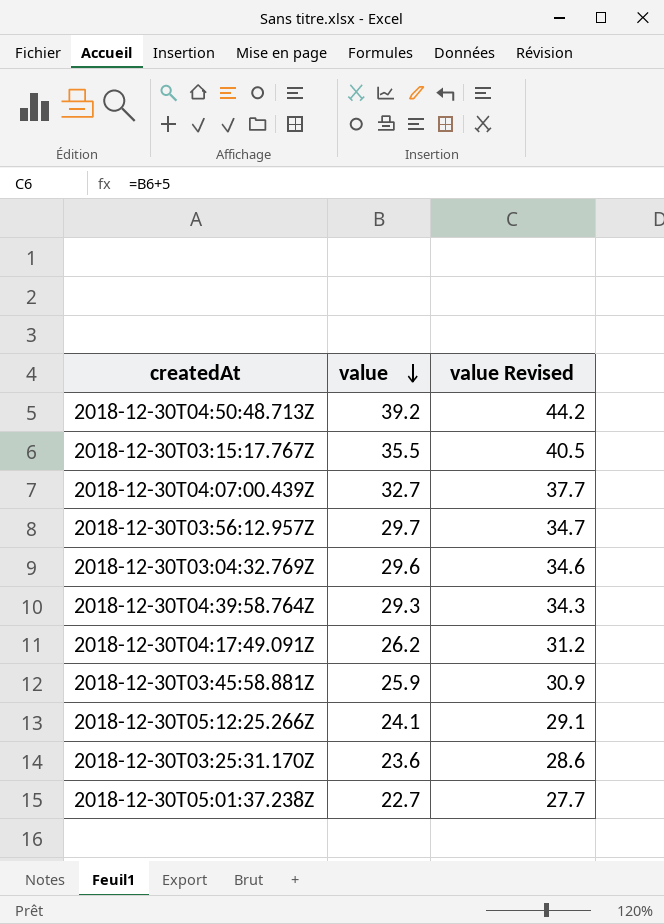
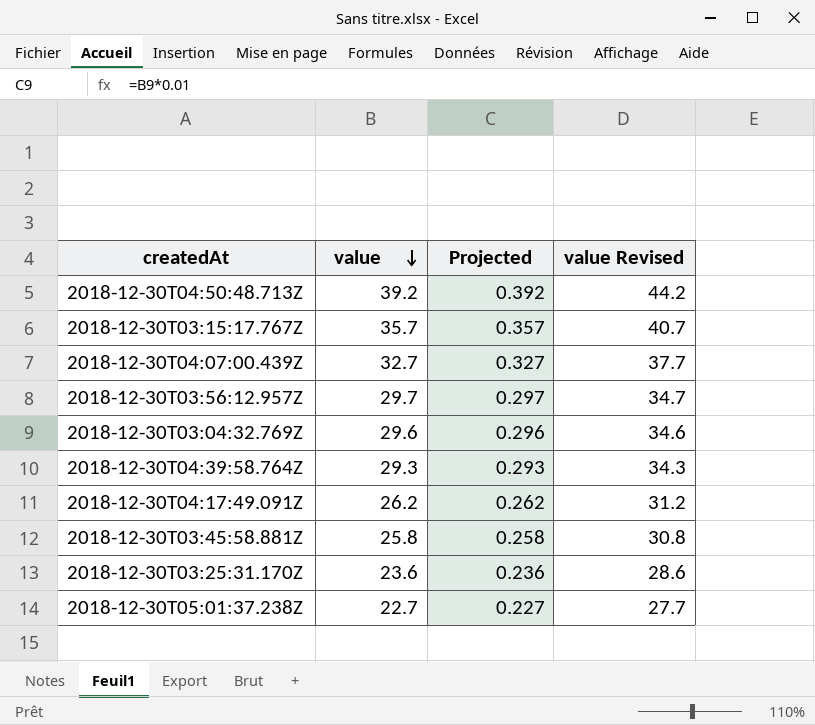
column Projected | formula: none -> [value] * 0.01
row 2018-12-30T05:12:25.266Z: 24.1 | 29.1 -> none
2018-12-30T03:15:17.767Z | value: 35.5 -> 35.7
2018-12-30T03:15:17.767Z | value Revised: 40.5 -> 40.7
2018-12-30T03:45:58.881Z | value: 25.9 -> 25.8
2018-12-30T03:45:58.881Z | value Revised: 30.9 -> 30.8

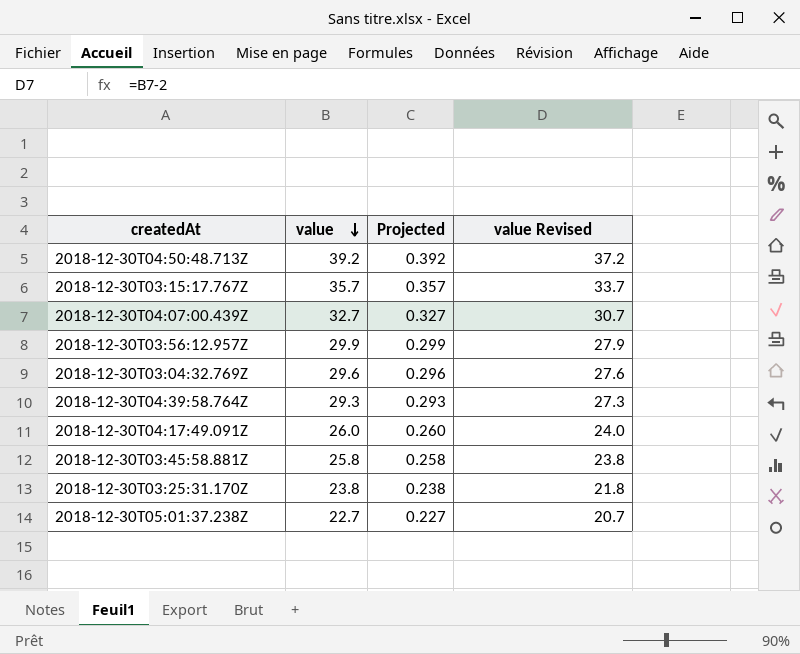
column value Revised | formula: [value] + 5 -> [value] - 2
2018-12-30T03:56:12.957Z | value: 29.7 -> 29.9
2018-12-30T03:56:12.957Z | Projected: 0.297 -> 0.299
2018-12-30T04:17:49.091Z | value: 26.2 -> 26.0
2018-12-30T04:17:49.091Z | Projected: 0.262 -> 0.260
2018-12-30T03:25:31.170Z | value: 23.6 -> 23.8
2018-12-30T03:25:31.170Z | Projected: 0.236 -> 0.238

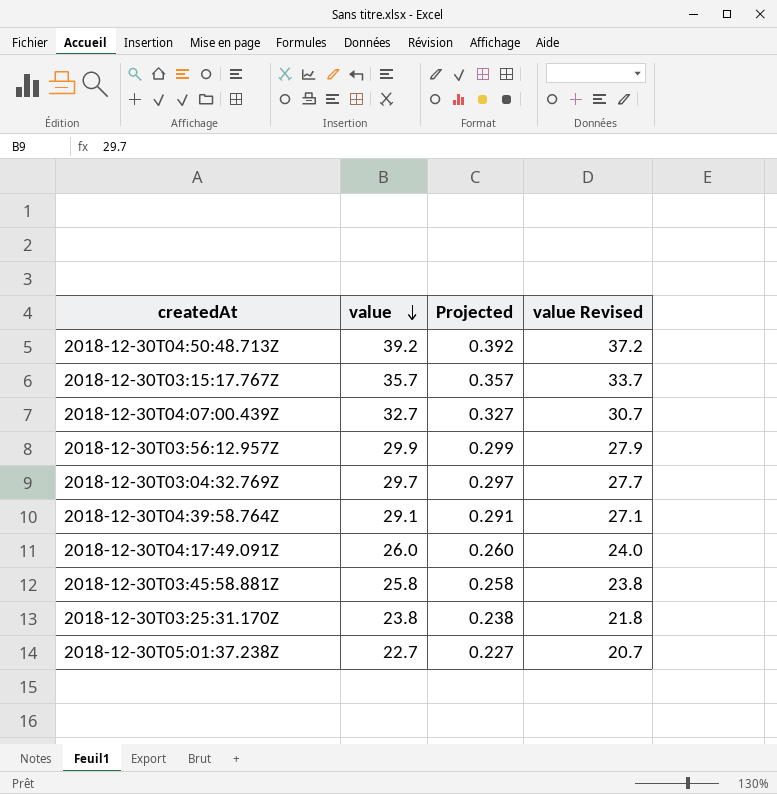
2018-12-30T03:04:32.769Z | value: 29.6 -> 29.7
2018-12-30T03:04:32.769Z | Projected: 0.296 -> 0.297
2018-12-30T03:04:32.769Z | value Revised: 27.6 -> 27.7
2018-12-30T04:39:58.764Z | value: 29.3 -> 29.1
2018-12-30T04:39:58.764Z | Projected: 0.293 -> 0.291
2018-12-30T04:39:58.764Z | value Revised: 27.3 -> 27.1

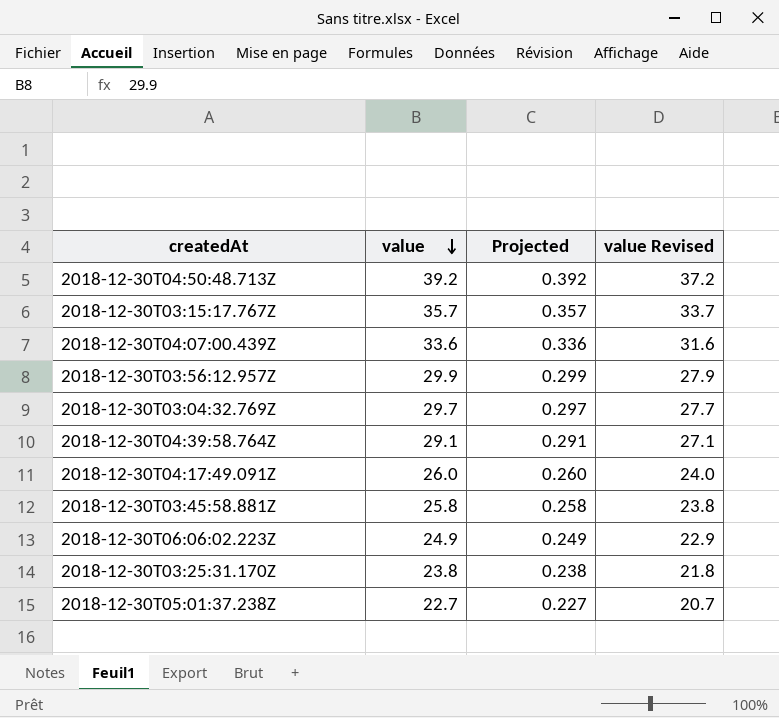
2018-12-30T04:07:00.439Z | value: 32.7 -> 33.6
2018-12-30T04:07:00.439Z | Projected: 0.327 -> 0.336
2018-12-30T04:07:00.439Z | value Revised: 30.7 -> 31.6
row 2018-12-30T06:06:02.223Z: none -> 24.9 | 0.249 | 22.9

